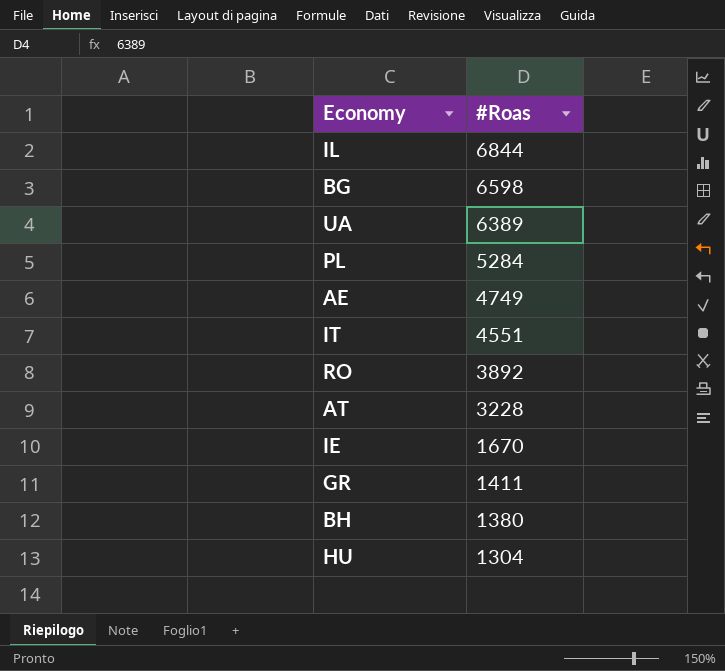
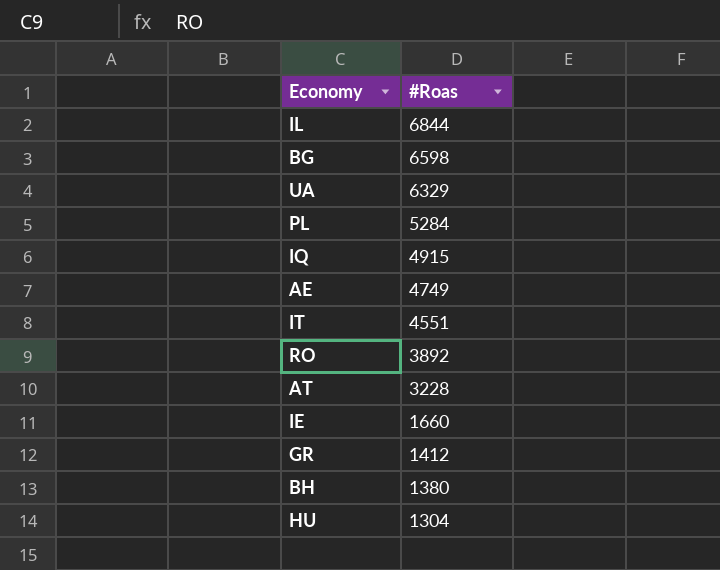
UA | #Roas: 6389 -> 6329
row IQ: none -> 4915
IE | #Roas: 1670 -> 1660
GR | #Roas: 1411 -> 1412

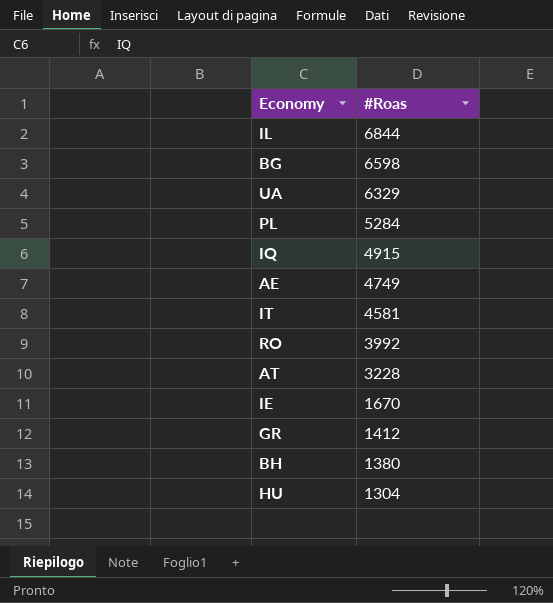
IT | #Roas: 4551 -> 4581
RO | #Roas: 3892 -> 3992
IE | #Roas: 1660 -> 1670

